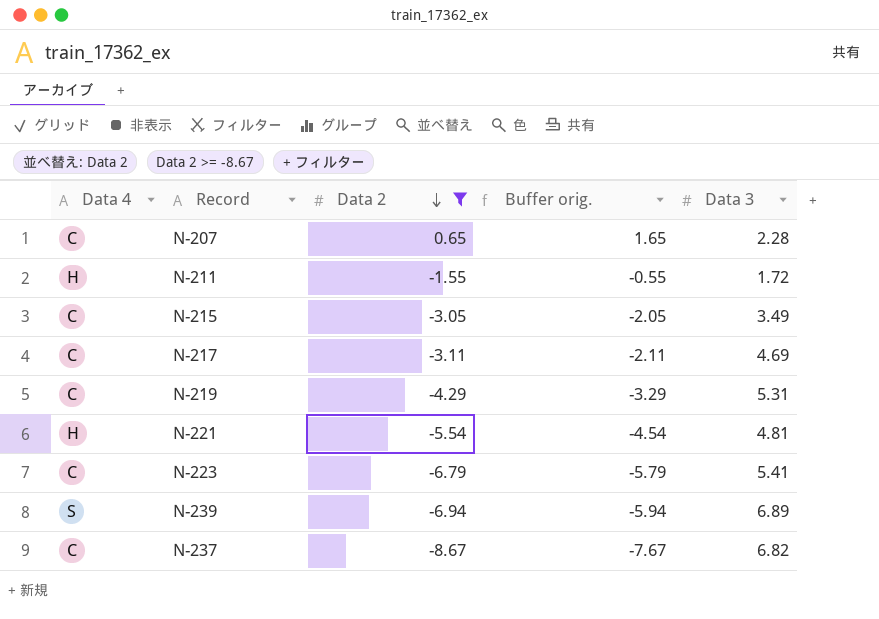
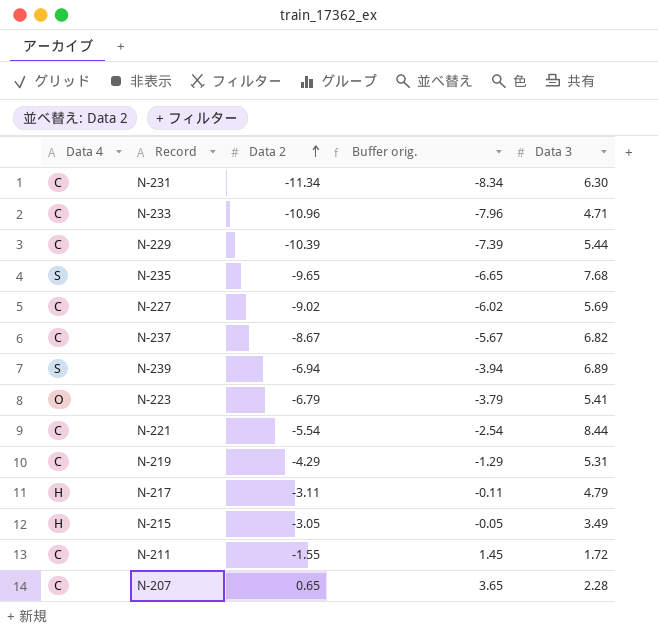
filter: Data 2 >= -8.67 -> none
row order: Data 2 descending -> Data 2 ascending
column Buffer orig. | formula: [Data 2] + 1 -> [Data 2] + 3
N-223 | Data 4: C -> O
N-221 | Data 4: H -> C
N-221 | Data 3: 4.81 -> 8.44
N-217 | Data 4: C -> H
N-217 | Data 3: 4.69 -> 4.79
N-215 | Data 4: C -> H
N-211 | Data 4: H -> C

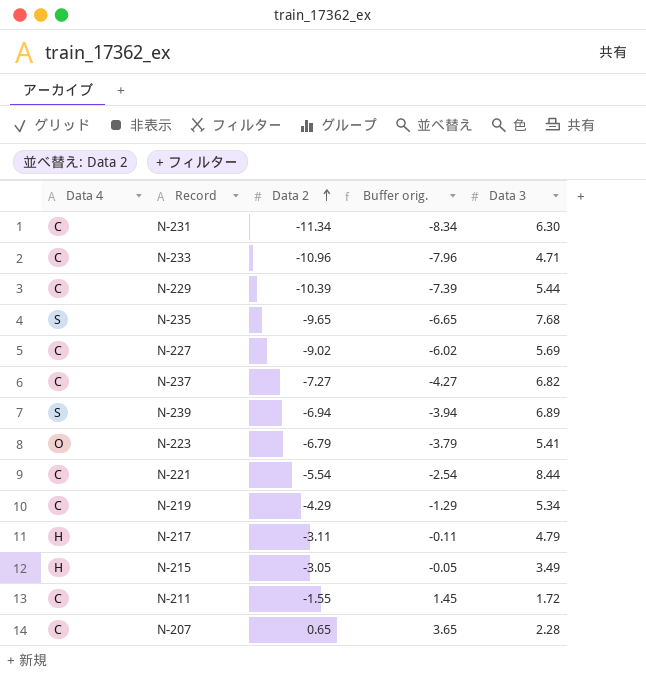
N-237 | Data 2: -8.67 -> -7.27
N-237 | Buffer orig.: -5.67 -> -4.27
N-219 | Data 3: 5.31 -> 5.34

